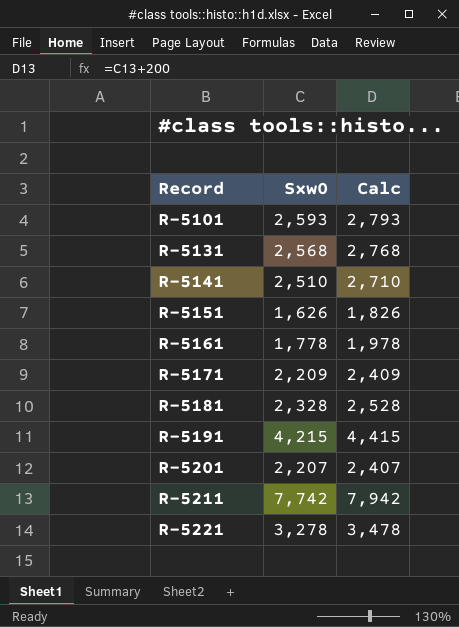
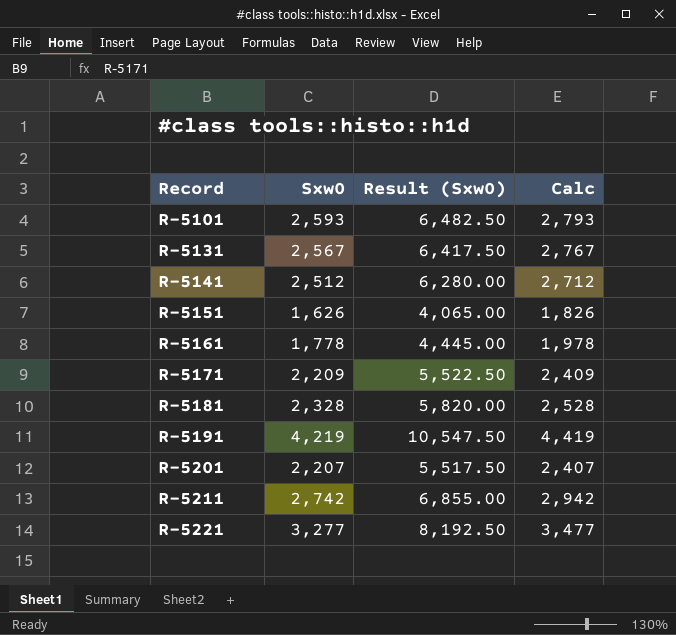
column Result (Sxw0) | formula: none -> [Sxw0] * 2.5
R-5131 | Sxw0: 2,568 -> 2,567
R-5131 | Calc: 2,768 -> 2,767
R-5141 | Sxw0: 2,510 -> 2,512
R-5141 | Calc: 2,710 -> 2,712
R-5191 | Sxw0: 4,215 -> 4,219
R-5191 | Calc: 4,415 -> 4,419
R-5211 | Sxw0: 7,742 -> 2,742
R-5211 | Calc: 7,942 -> 2,942
R-5221 | Sxw0: 3,278 -> 3,277
R-5221 | Calc: 3,478 -> 3,477

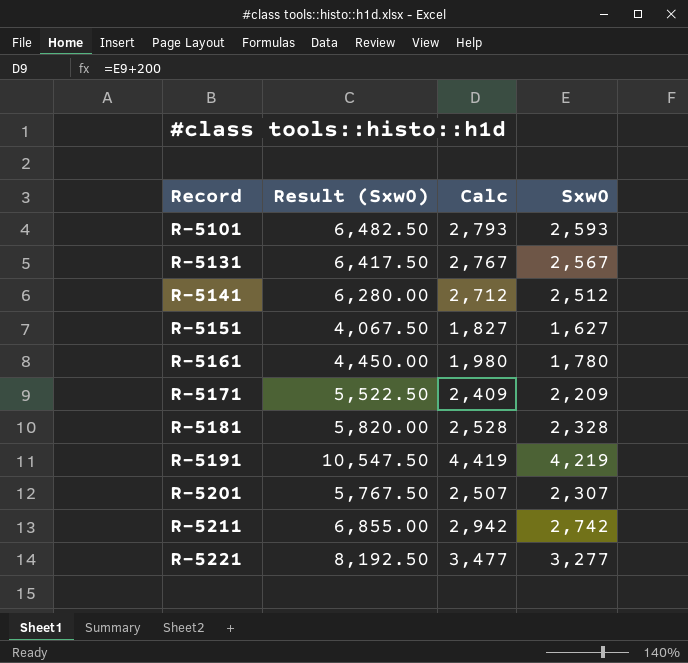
column Sxw0 | position: 2 -> 4
R-5151 | Result (Sxw0): 4,065.00 -> 4,067.50
R-5151 | Calc: 1,826 -> 1,827
R-5151 | Sxw0: 1,626 -> 1,627
R-5161 | Result (Sxw0): 4,445.00 -> 4,450.00
R-5161 | Calc: 1,978 -> 1,980
R-5161 | Sxw0: 1,778 -> 1,780
R-5201 | Result (Sxw0): 5,517.50 -> 5,767.50
R-5201 | Calc: 2,407 -> 2,507
R-5201 | Sxw0: 2,207 -> 2,307

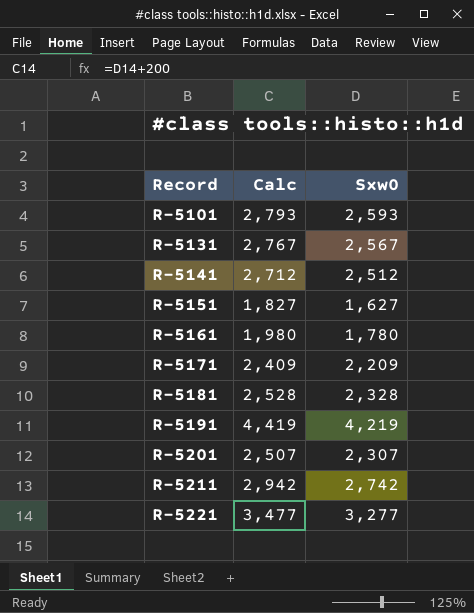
column Result (Sxw0) | formula: [Sxw0] * 2.5 -> none

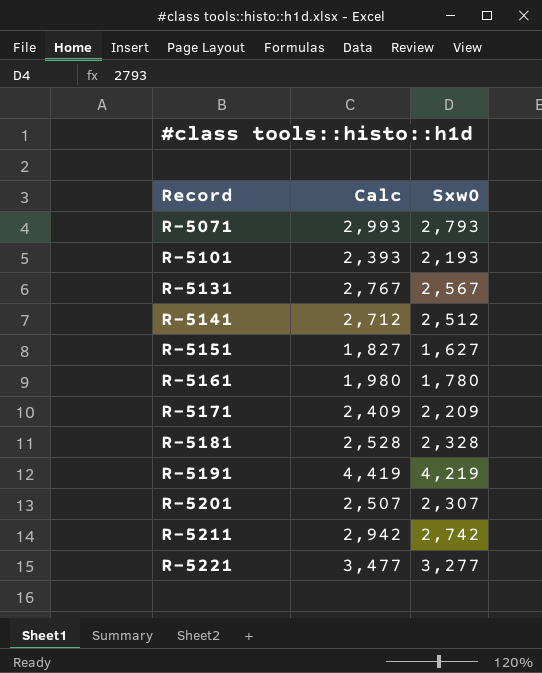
row R-5071: none -> 2,993 | 2,793
R-5101 | Calc: 2,793 -> 2,393
R-5101 | Sxw0: 2,593 -> 2,193

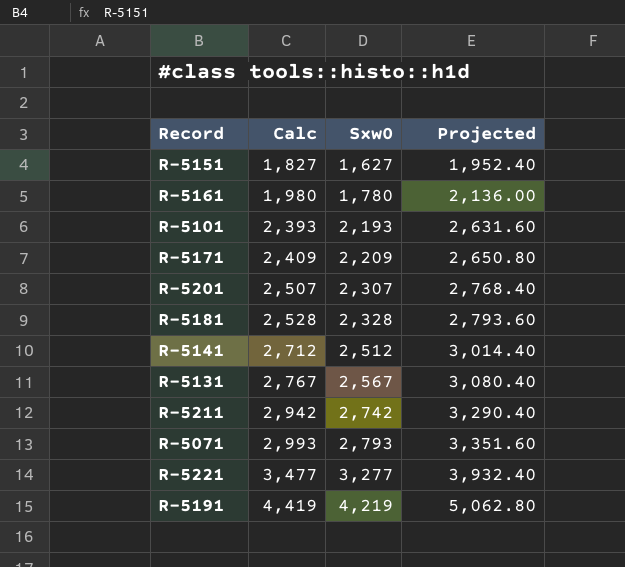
row order: Record ascending -> Calc ascending
column Projected | formula: none -> [Sxw0] * 1.2

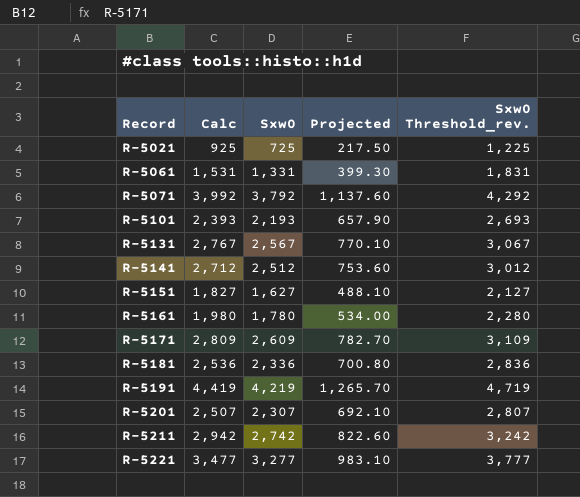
row order: Calc ascending -> Record ascending
column Projected | formula: [Sxw0] * 1.2 -> [Sxw0] * 0.3
column Sxw0 Threshold_rev. | formula: none -> [Sxw0] + 500
row R-5021: none -> 925 | 725 | 217.50 | 1,225
row R-5061: none -> 1,531 | 1,331 | 399.30 | 1,831
R-5071 | Calc: 2,993 -> 3,992
R-5071 | Sxw0: 2,793 -> 3,792
R-5171 | Calc: 2,409 -> 2,809
R-5171 | Sxw0: 2,209 -> 2,609
R-5181 | Calc: 2,528 -> 2,536
R-5181 | Sxw0: 2,328 -> 2,336

